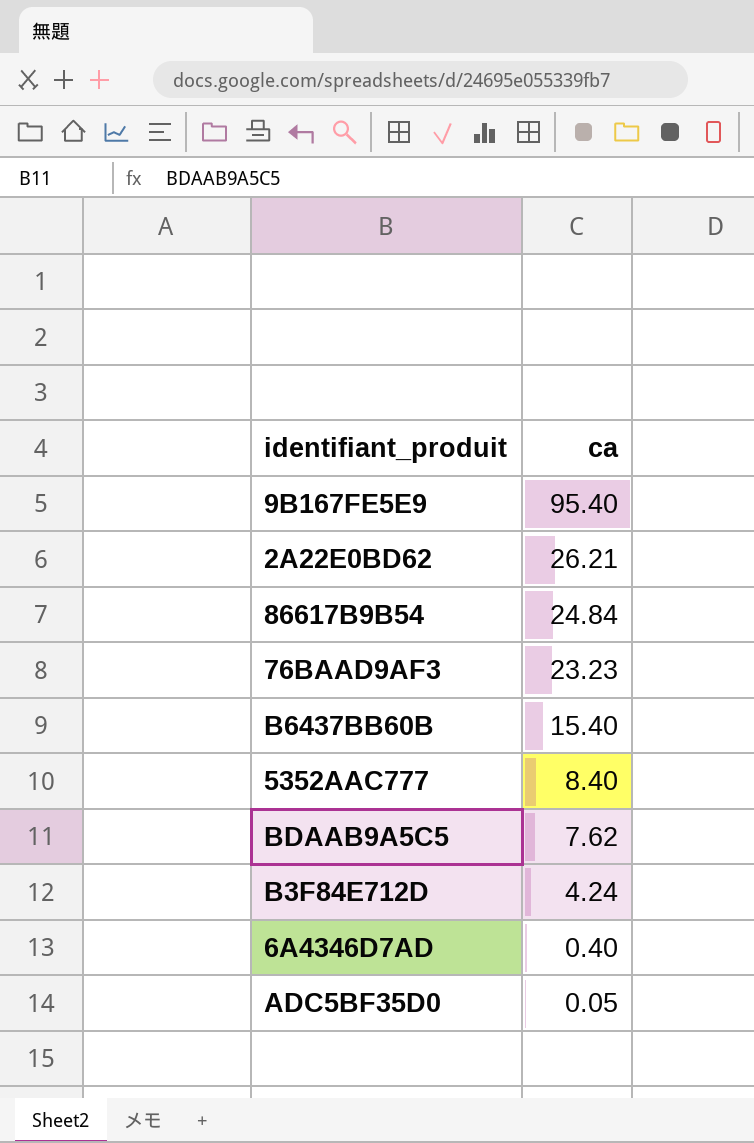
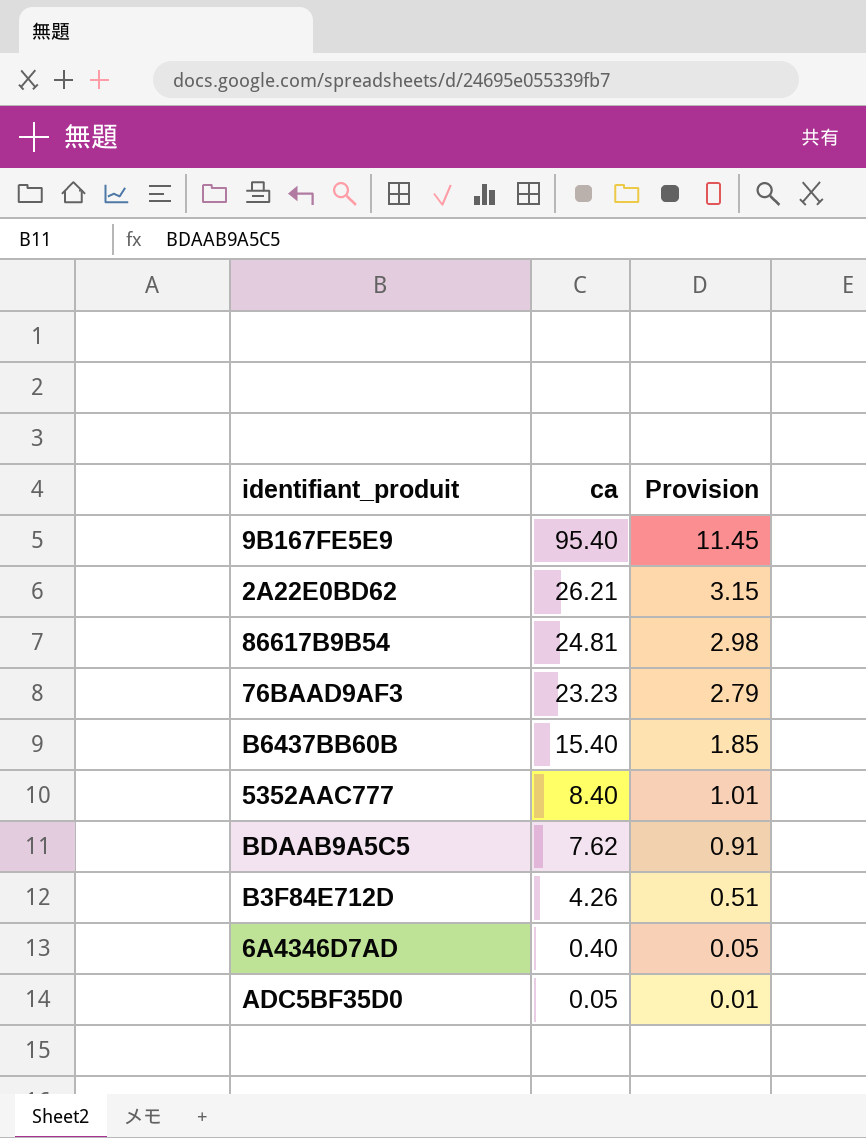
column Provision | formula: none -> [ca] * 0.12
86617B9B54 | ca: 24.84 -> 24.81
B3F84E712D | ca: 4.24 -> 4.26

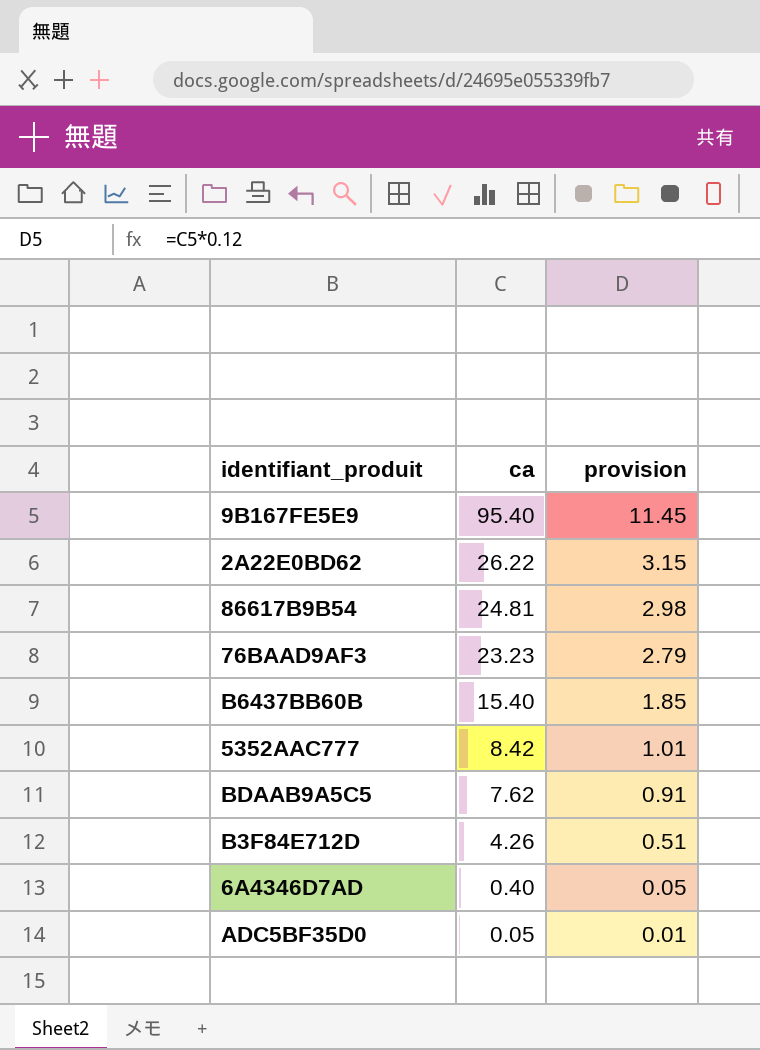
column name: Provision -> provision
2A22E0BD62 | ca: 26.21 -> 26.22
5352AAC777 | ca: 8.40 -> 8.42

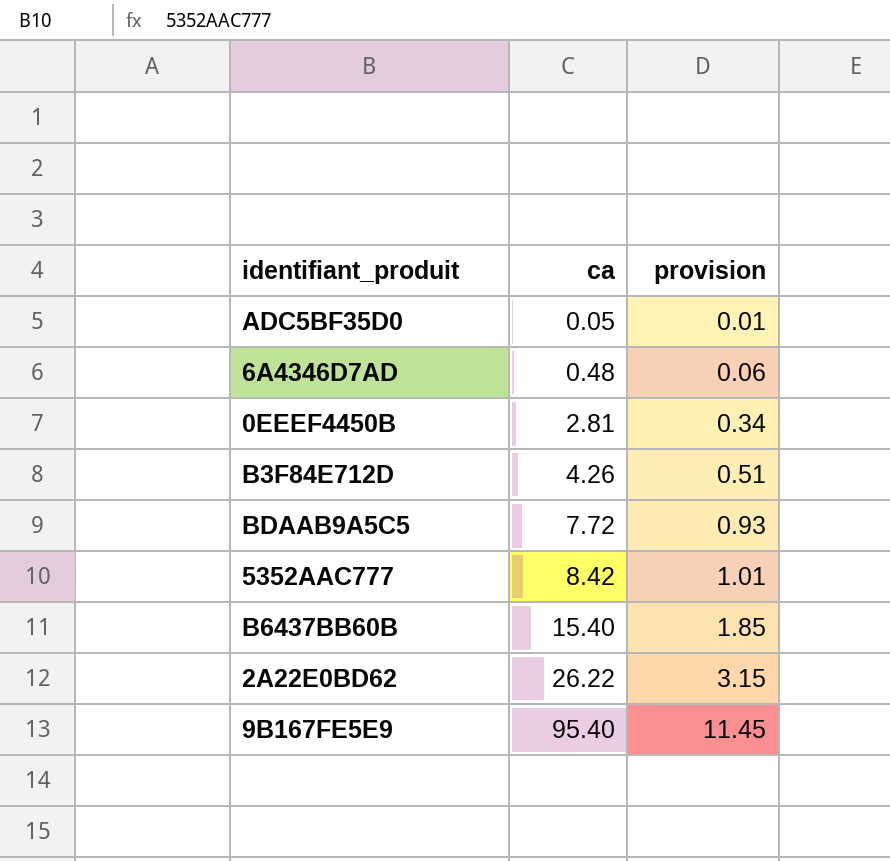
row order: ca descending -> ca ascending
row 86617B9B54: 24.81 | 2.98 -> none
row 76BAAD9AF3: 23.23 | 2.79 -> none
6A4346D7AD | ca: 0.40 -> 0.48
6A4346D7AD | provision: 0.05 -> 0.06
row 0EEEF4450B: none -> 2.81 | 0.34
BDAAB9A5C5 | ca: 7.62 -> 7.72
BDAAB9A5C5 | provision: 0.91 -> 0.93

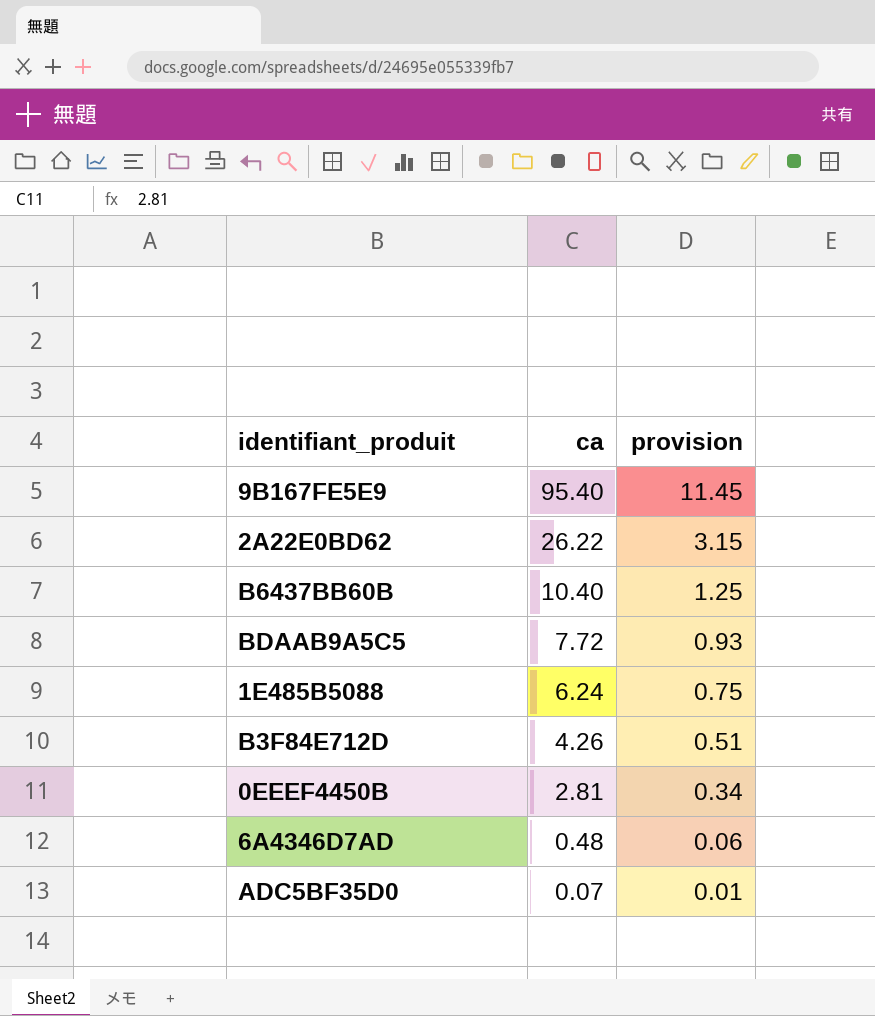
row order: ca ascending -> ca descending
row 5352AAC777: 8.42 | 1.01 -> none
B6437BB60B | ca: 15.40 -> 10.40
B6437BB60B | provision: 1.85 -> 1.25
row 1E485B5088: none -> 6.24 | 0.75
ADC5BF35D0 | ca: 0.05 -> 0.07

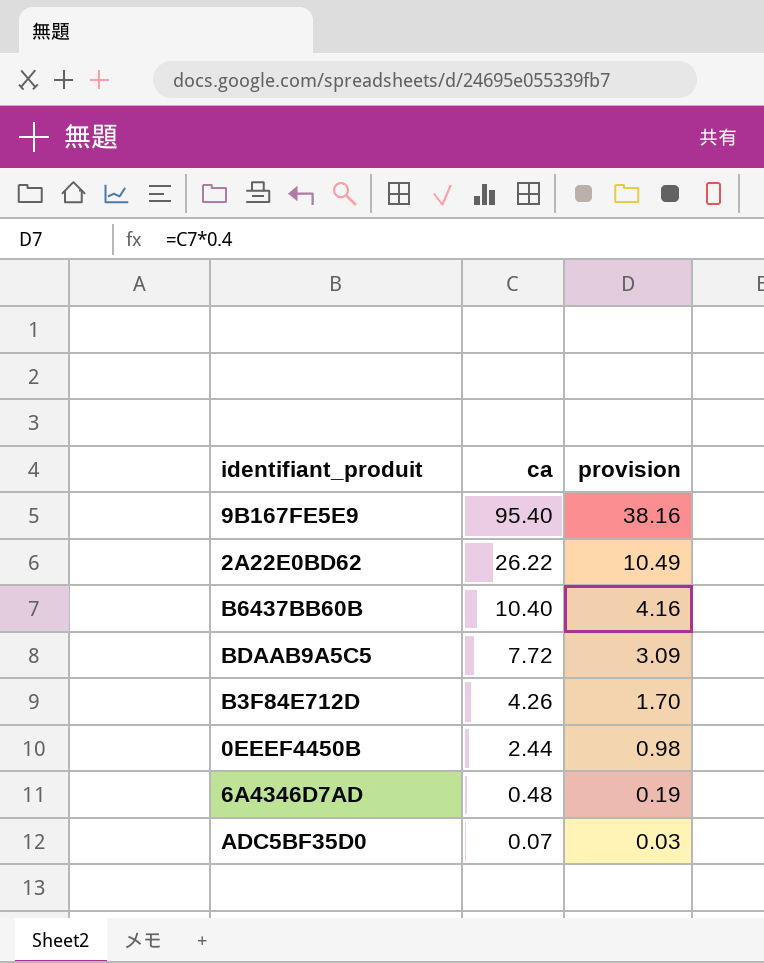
column provision | formula: [ca] * 0.12 -> [ca] * 0.4
row 1E485B5088: 6.24 | 0.75 -> none
0EEEF4450B | ca: 2.81 -> 2.44

